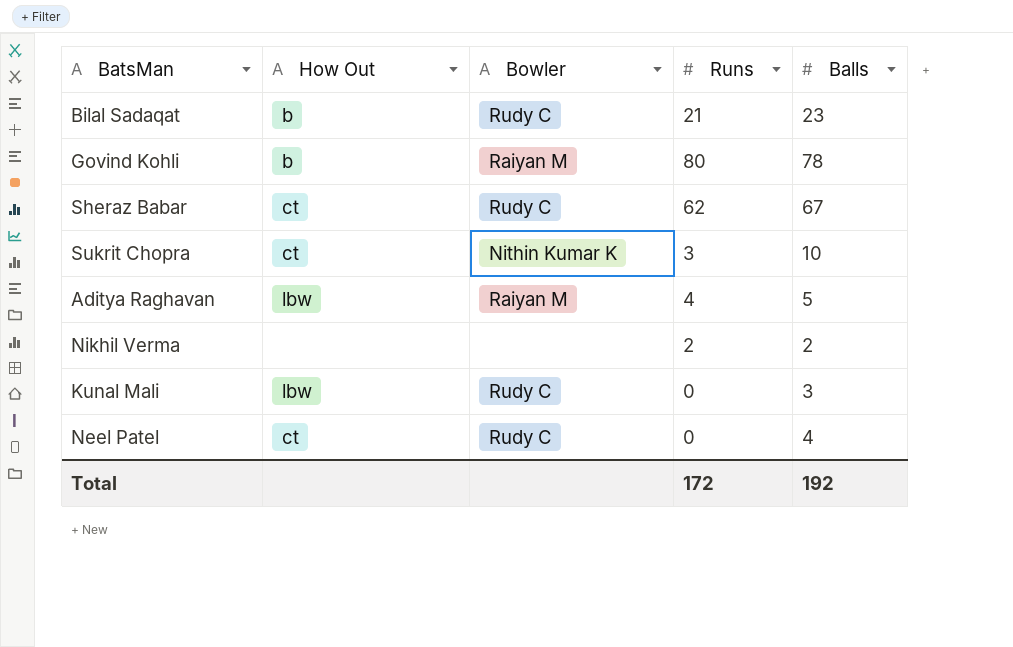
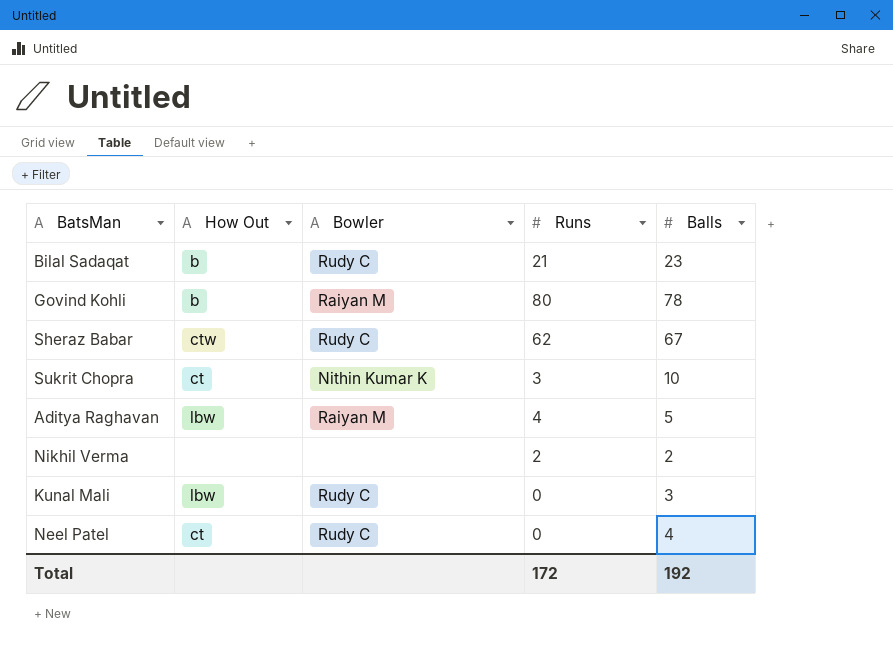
Sheraz Babar | How Out: ct -> ctw

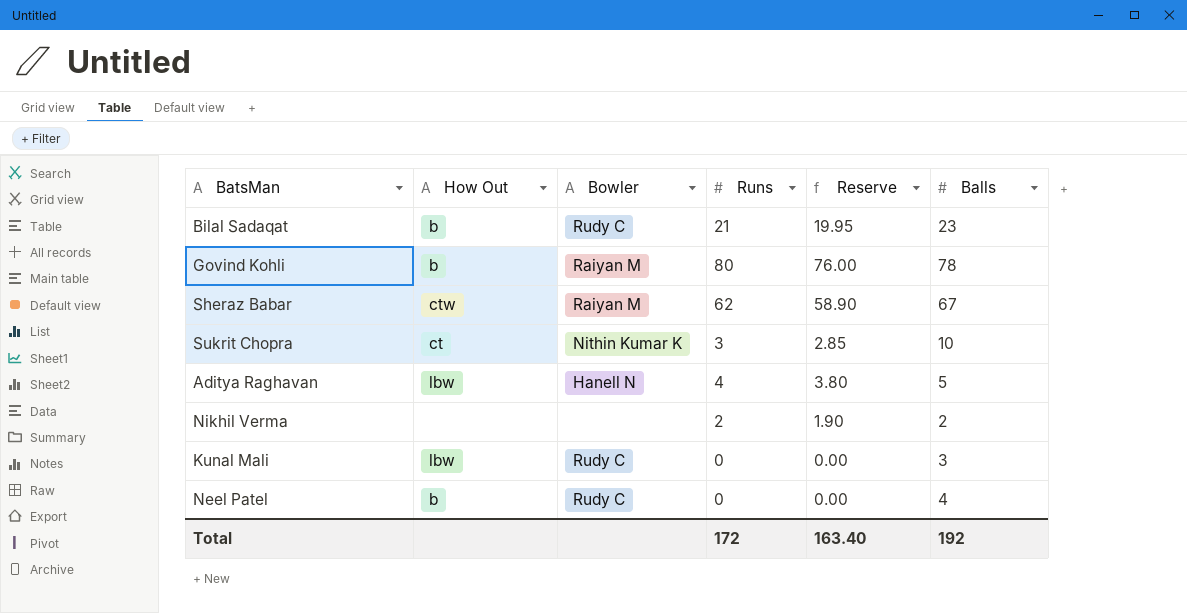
column Reserve | formula: none -> [Runs] * 0.95
Sheraz Babar | Bowler: Rudy C -> Raiyan M
Aditya Raghavan | Bowler: Raiyan M -> Hanell N
Neel Patel | How Out: ct -> b

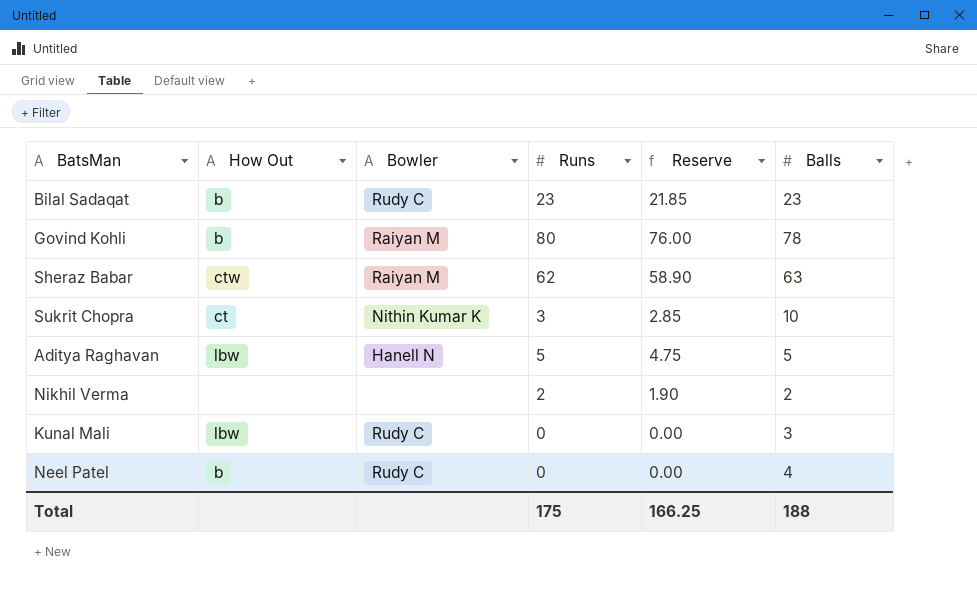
Bilal Sadaqat | Runs: 21 -> 23
Bilal Sadaqat | Reserve: 19.95 -> 21.85
Sheraz Babar | Balls: 67 -> 63
Aditya Raghavan | Runs: 4 -> 5
Aditya Raghavan | Reserve: 3.80 -> 4.75
Total | Runs: 172 -> 175
Total | Reserve: 163.40 -> 166.25
Total | Balls: 192 -> 188

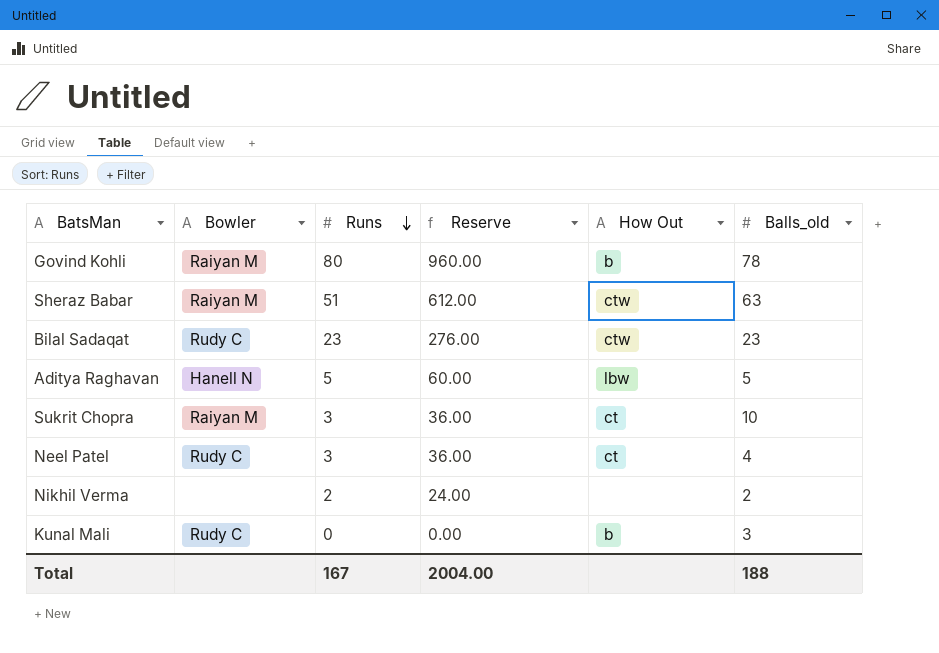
row order: none -> Runs descending
column Reserve | formula: [Runs] * 0.95 -> [Runs] * 12
column How Out | position: 2 -> 5
column name: Balls -> Balls_old
Sheraz Babar | Runs: 62 -> 51
Bilal Sadaqat | How Out: b -> ctw
Sukrit Chopra | Bowler: Nithin Kumar K -> Raiyan M
Neel Patel | Runs: 0 -> 3
Neel Patel | How Out: b -> ct
Kunal Mali | How Out: lbw -> b
Total | Runs: 175 -> 167
Total | Reserve: 166.25 -> 2004.00

